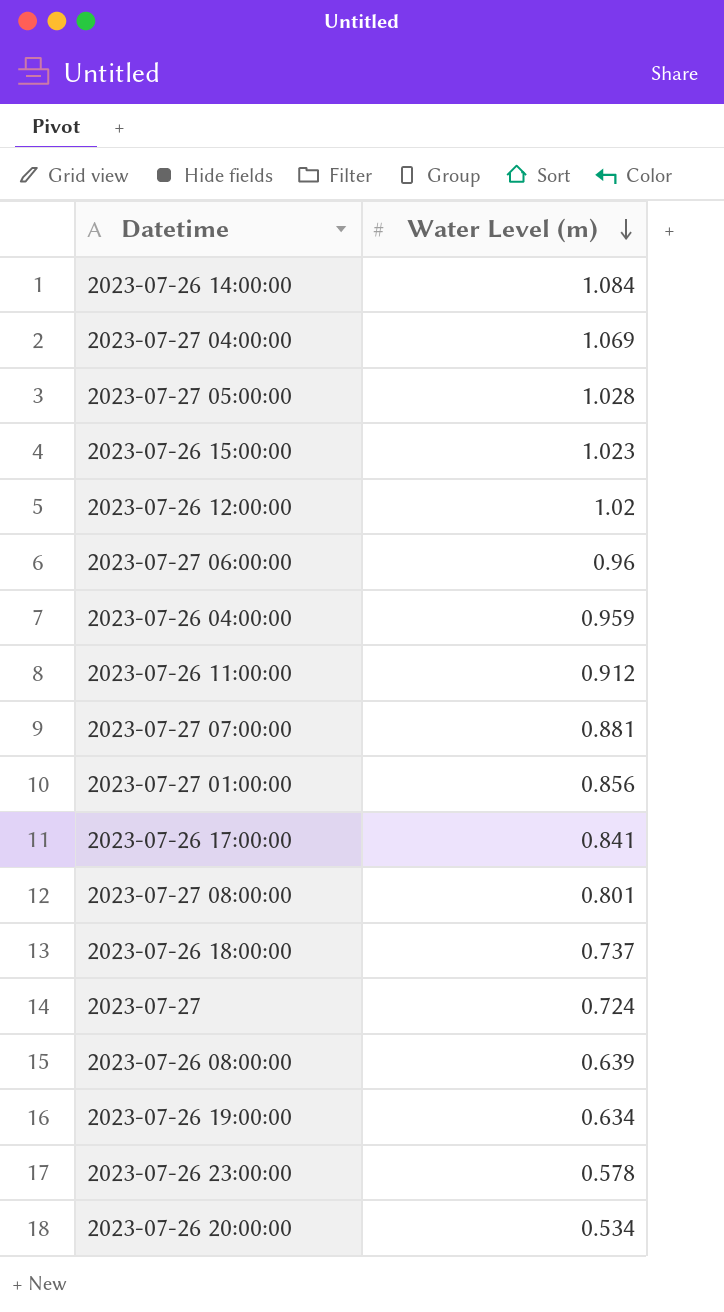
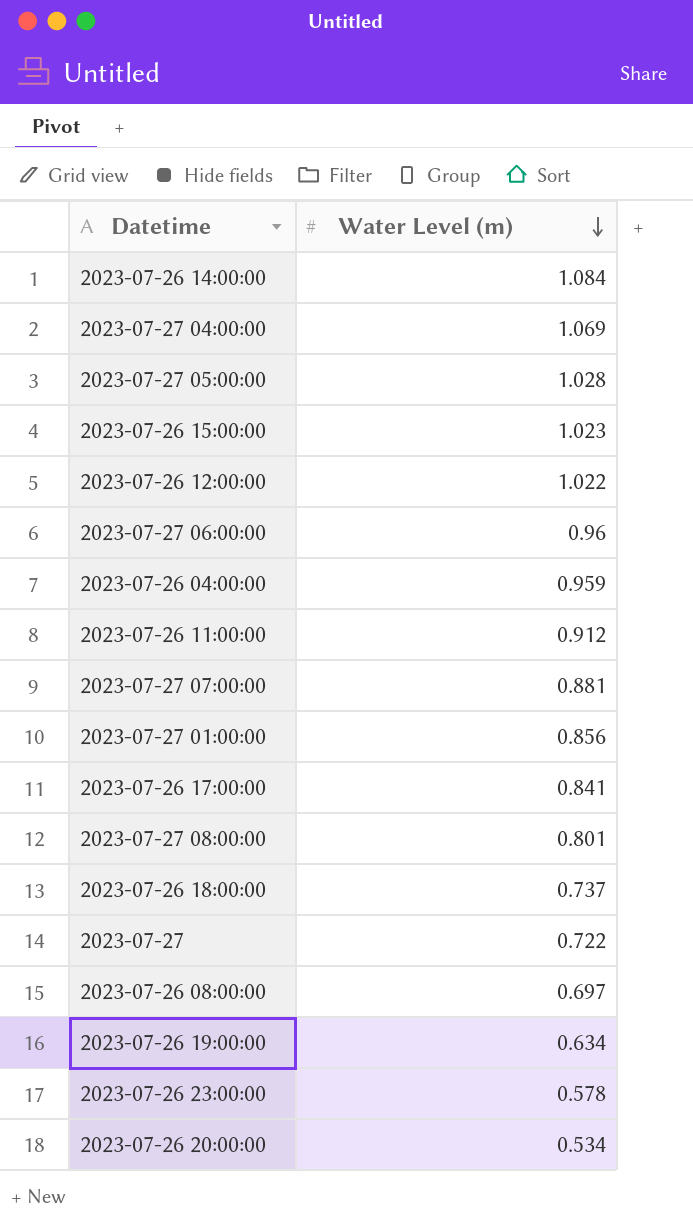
2023-07-26 12:00:00 | Water Level (m): 1.02 -> 1.022
2023-07-27 | Water Level (m): 0.724 -> 0.722
2023-07-26 08:00:00 | Water Level (m): 0.639 -> 0.697

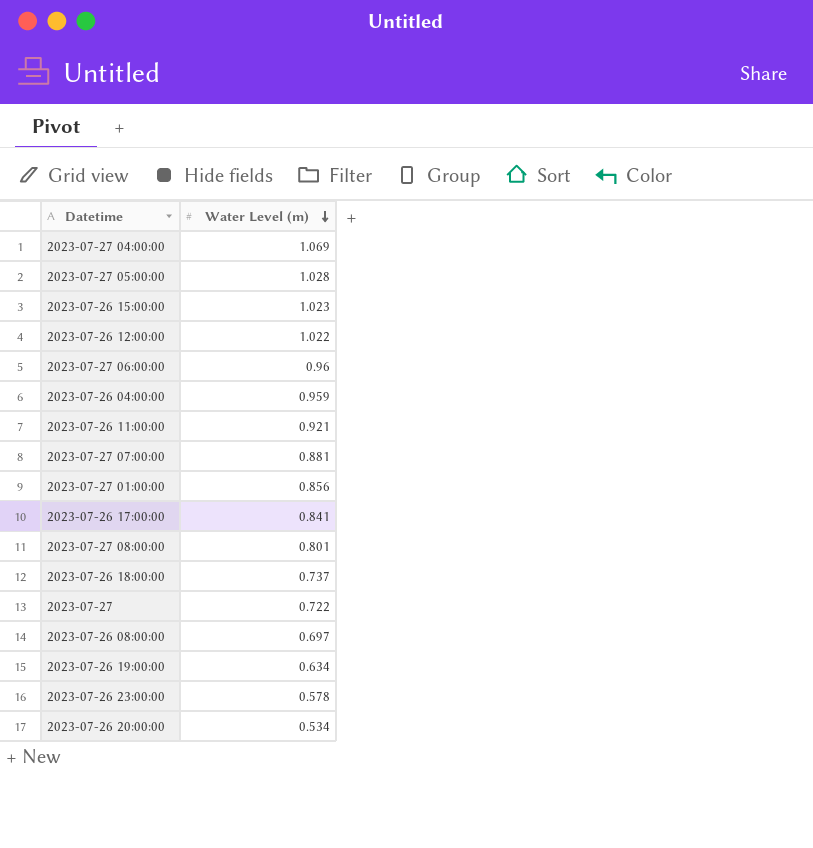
row 2023-07-26 14:00:00: 1.084 -> none
2023-07-26 11:00:00 | Water Level (m): 0.912 -> 0.921

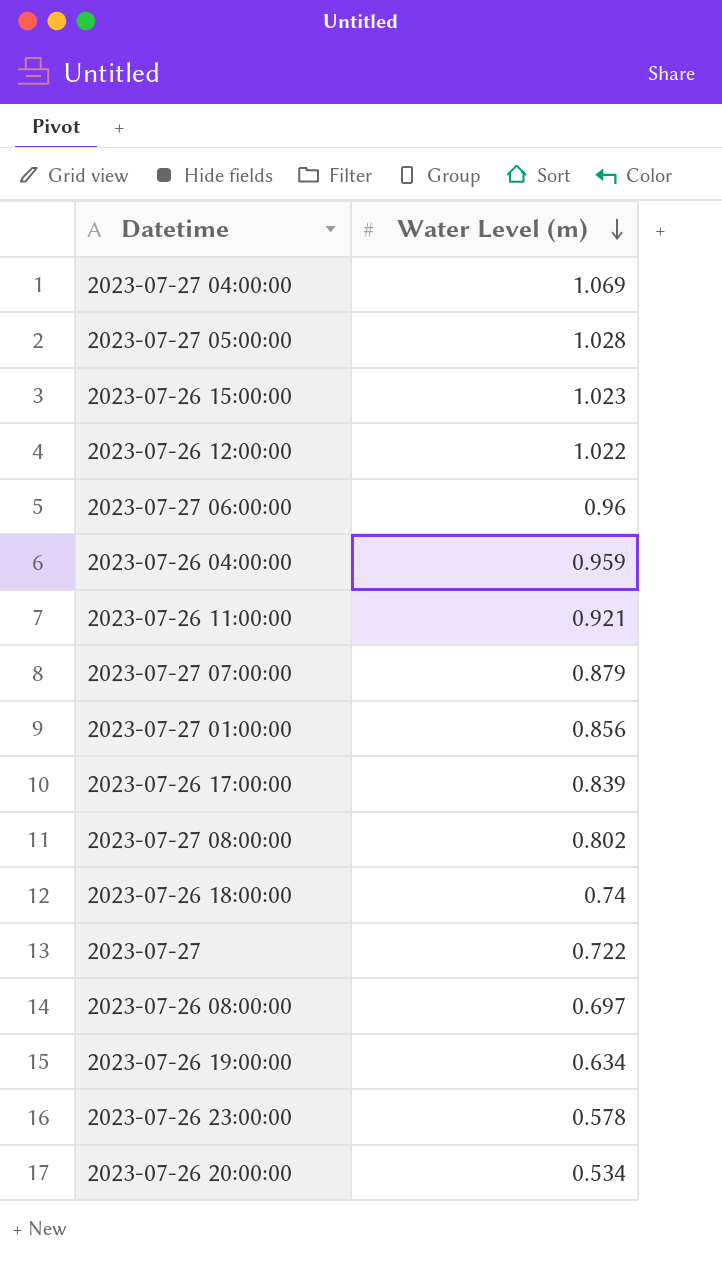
2023-07-27 07:00:00 | Water Level (m): 0.881 -> 0.879
2023-07-26 17:00:00 | Water Level (m): 0.841 -> 0.839
2023-07-27 08:00:00 | Water Level (m): 0.801 -> 0.802
2023-07-26 18:00:00 | Water Level (m): 0.737 -> 0.74

